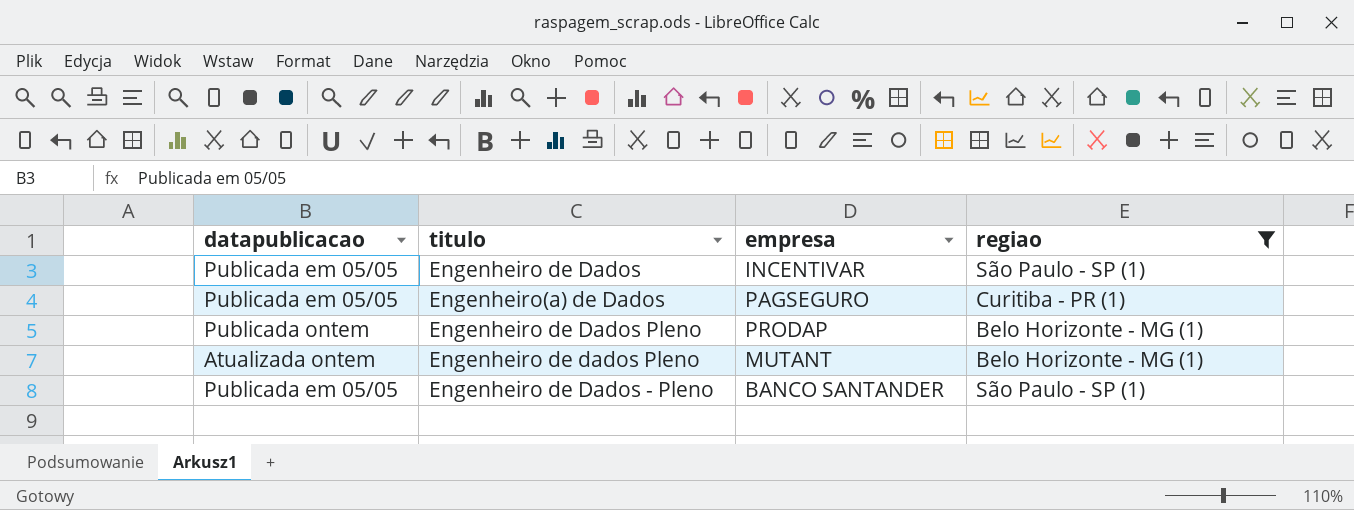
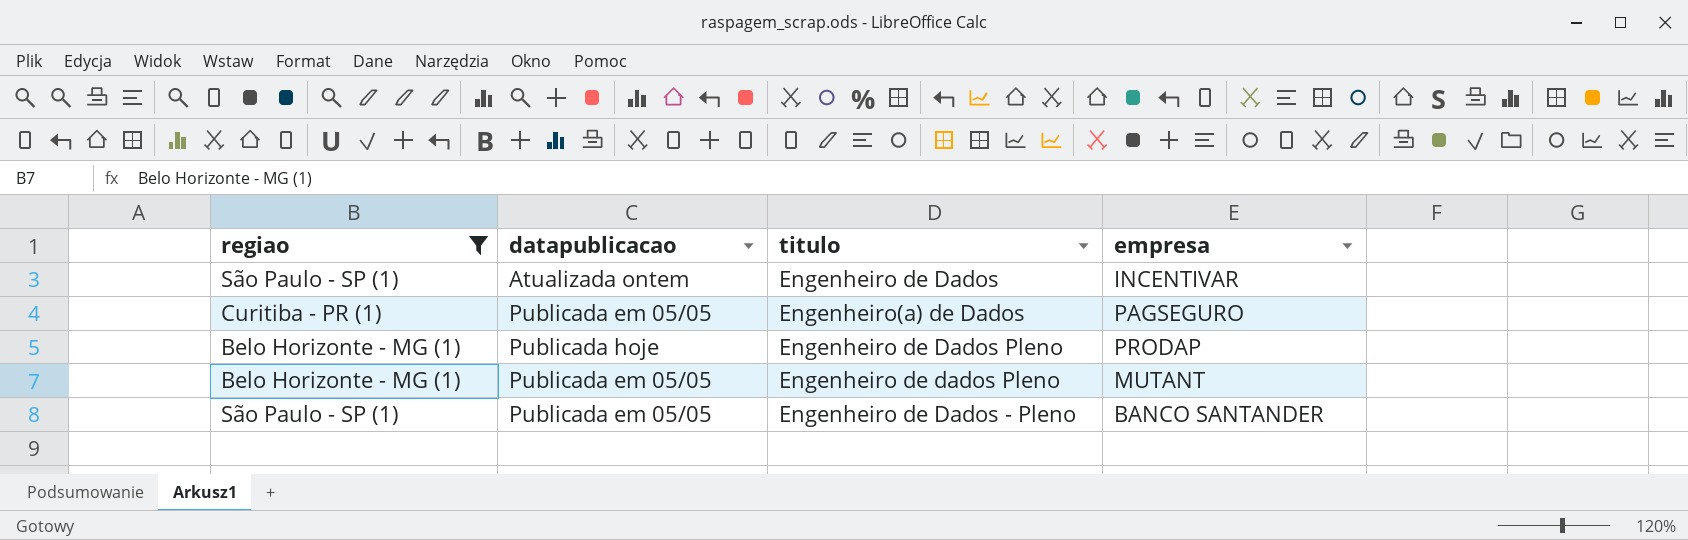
column regiao | position: 4 -> 1
Engenheiro de Dados | datapublicacao: Publicada em 05/05 -> Atualizada ontem
Engenheiro de Dados Pleno | datapublicacao: Publicada ontem -> Publicada hoje
Engenheiro de dados Pleno | datapublicacao: Atualizada ontem -> Publicada em 05/05

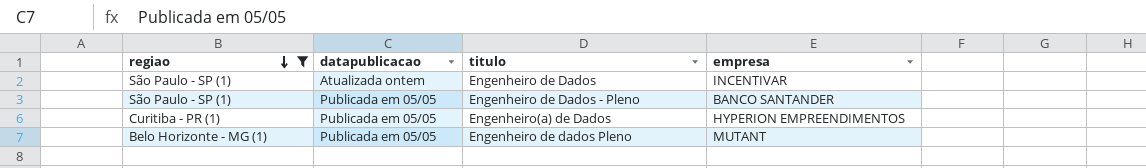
row order: none -> regiao descending
row Engenheiro de Dados Pleno: Belo Horizonte - MG (1) | Publicada hoje | PRODAP -> none
Engenheiro(a) de Dados | empresa: PAGSEGURO -> HYPERION EMPREENDIMENTOS

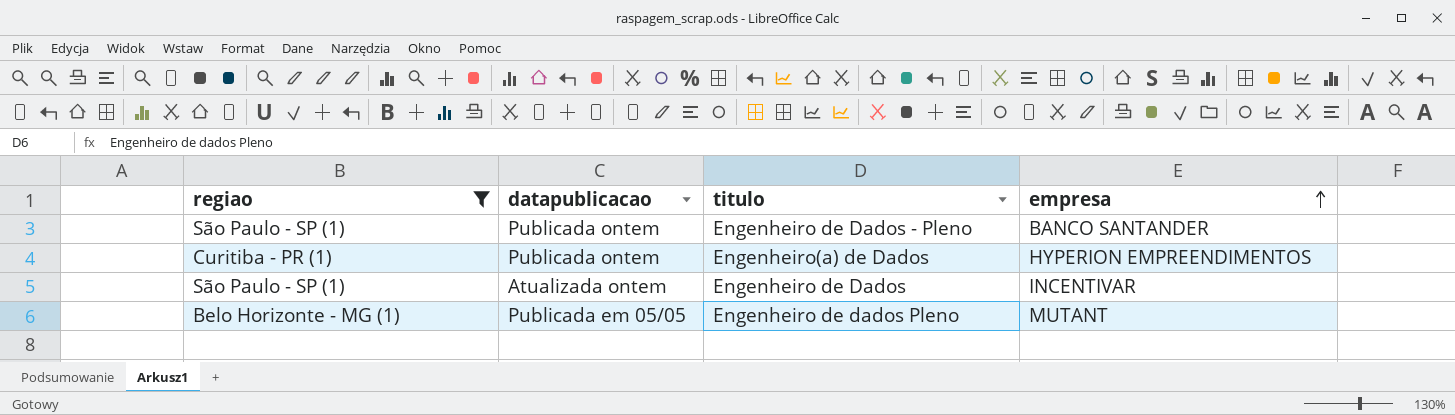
row order: regiao descending -> empresa ascending
Engenheiro de Dados - Pleno | datapublicacao: Publicada em 05/05 -> Publicada ontem
Engenheiro(a) de Dados | datapublicacao: Publicada em 05/05 -> Publicada ontem

